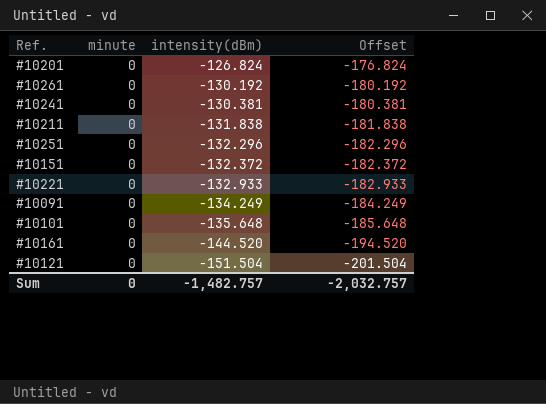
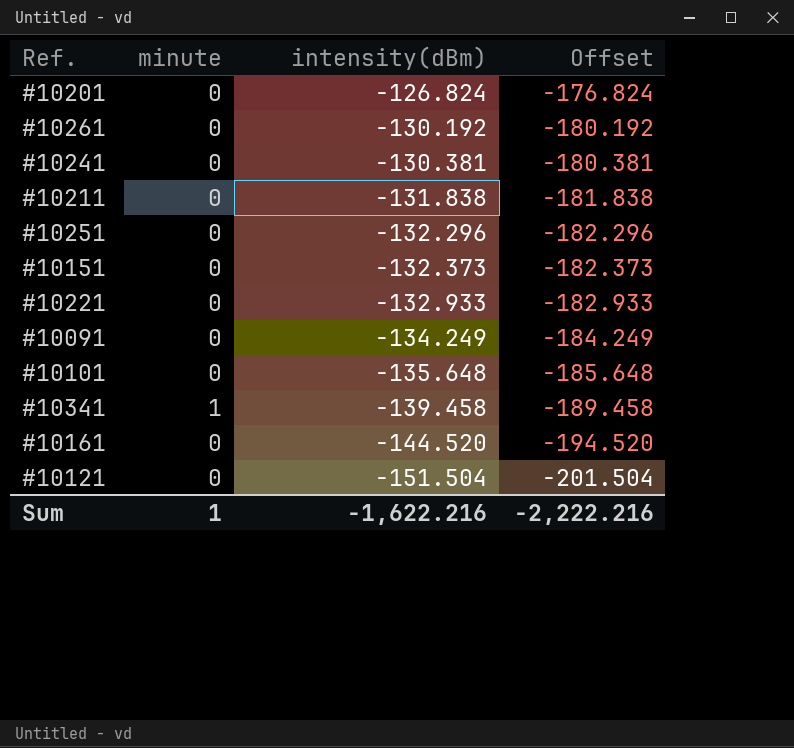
#10151 | intensity(dBm): -132.372 -> -132.373
#10151 | Offset: -182.372 -> -182.373
row #10341: none -> 1 | -139.458 | -189.458
Sum | minute: 0 -> 1
Sum | intensity(dBm): -1,482.757 -> -1,622.216
Sum | Offset: -2,032.757 -> -2,222.216

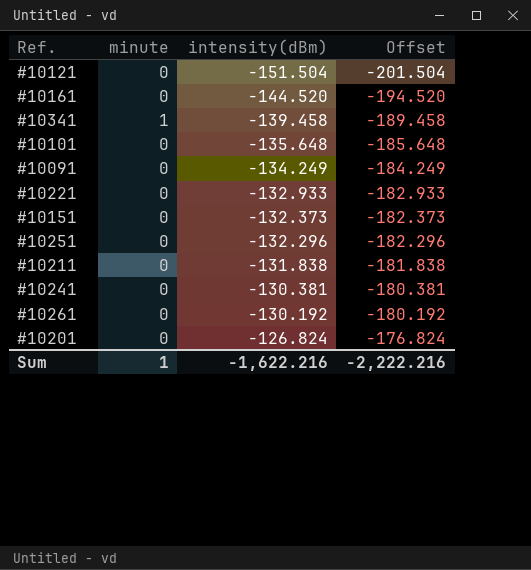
row order: intensity(dBm) descending -> intensity(dBm) ascending

